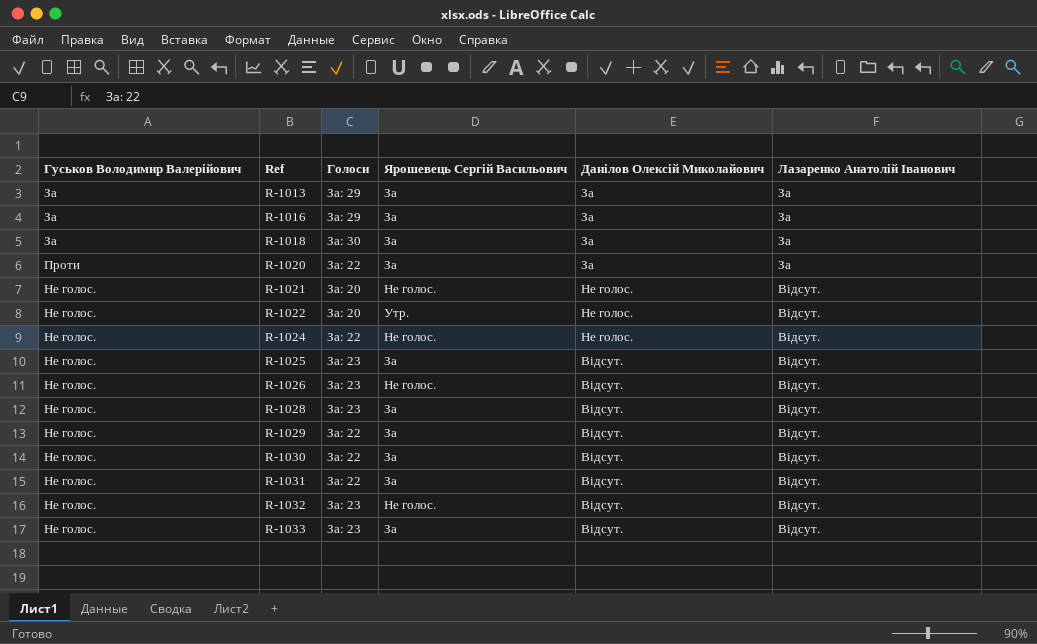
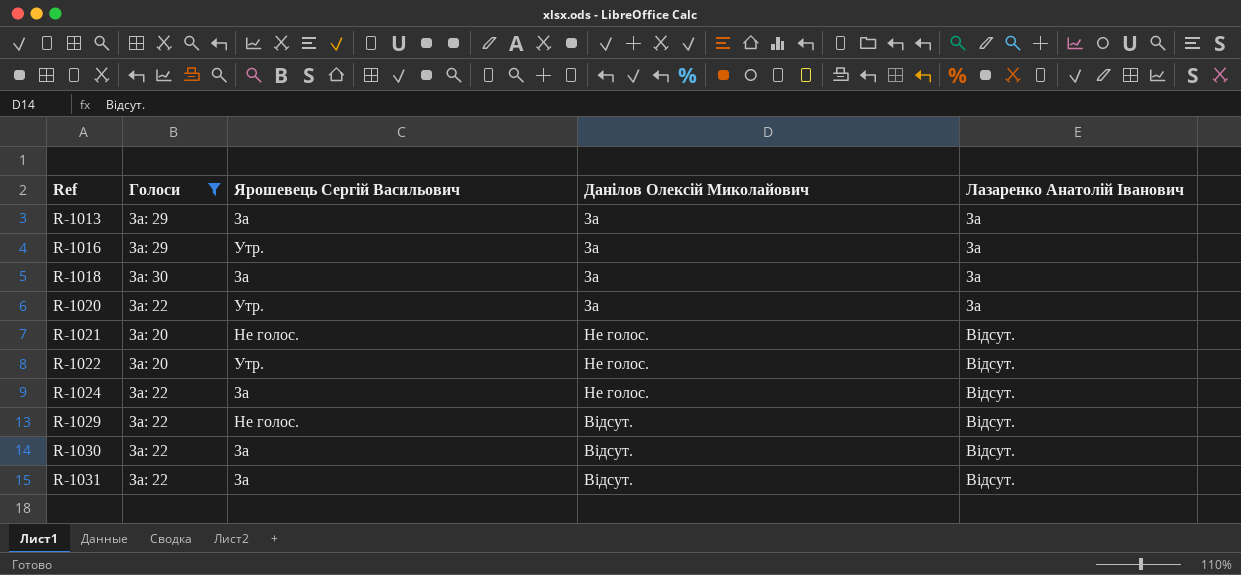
filter: none -> Голоси != За: 23
column Гуськов Володимир Валерійович | position: 1 -> none
R-1016 | Ярошевець Сергій Васильович: За -> Утр.
R-1020 | Ярошевець Сергій Васильович: За -> Утр.
R-1024 | Ярошевець Сергій Васильович: Не голос. -> За
R-1029 | Ярошевець Сергій Васильович: За -> Не голос.

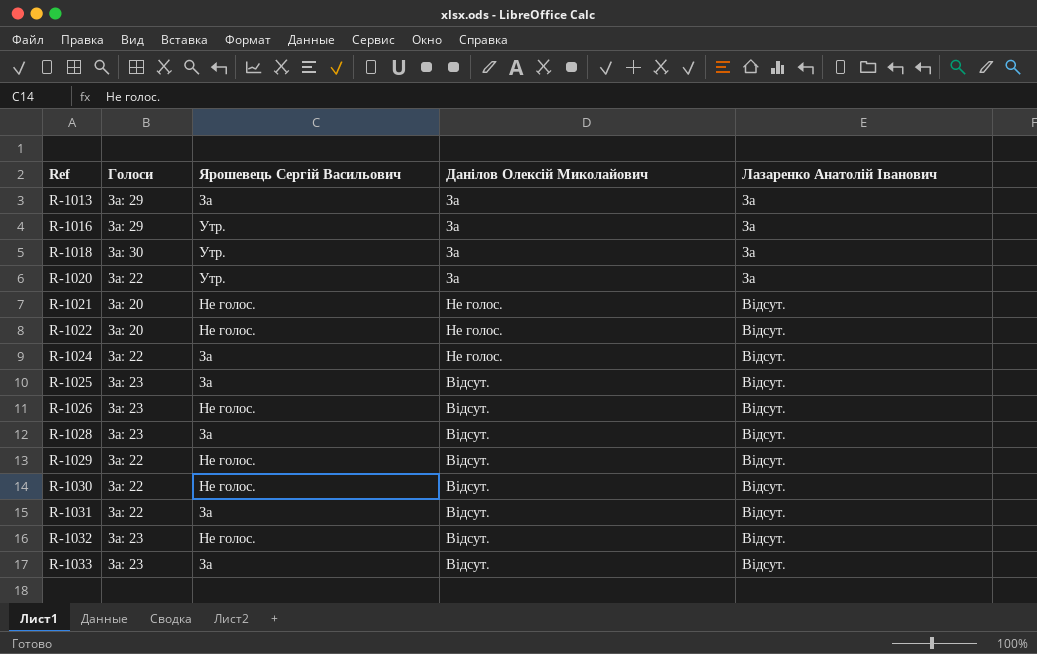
filter: Голоси != За: 23 -> none
R-1018 | Ярошевець Сергій Васильович: За -> Утр.
R-1022 | Ярошевець Сергій Васильович: Утр. -> Не голос.
R-1030 | Ярошевець Сергій Васильович: За -> Не голос.

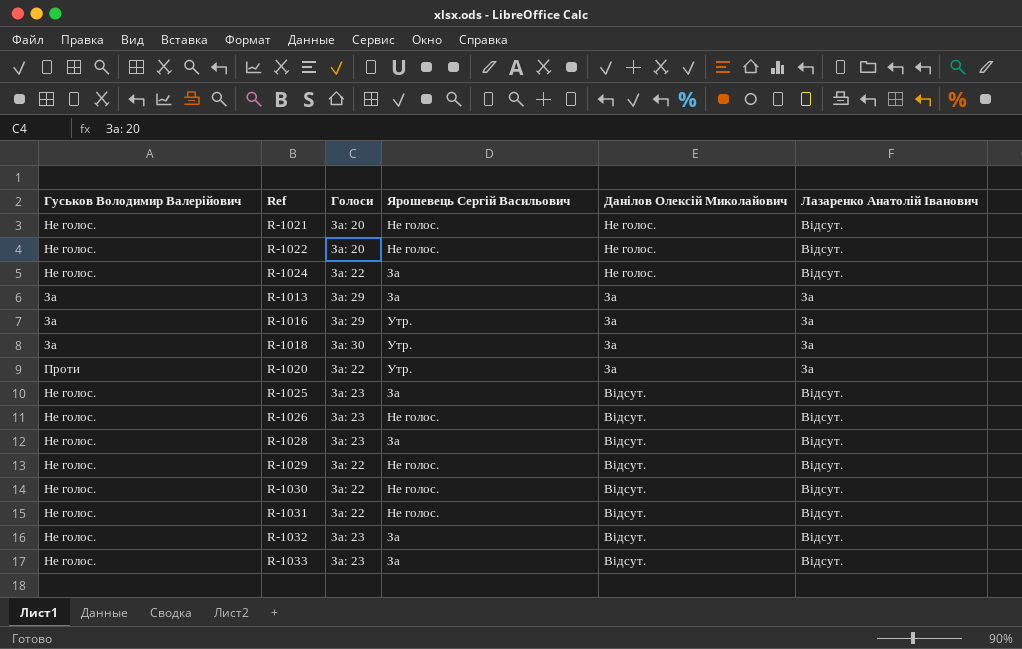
row order: Ref ascending -> Данілов Олексій Миколайович descending
column Гуськов Володимир Валерійович | position: none -> 1
R-1031 | Ярошевець Сергій Васильович: За -> Не голос.
R-1032 | Ярошевець Сергій Васильович: Не голос. -> За

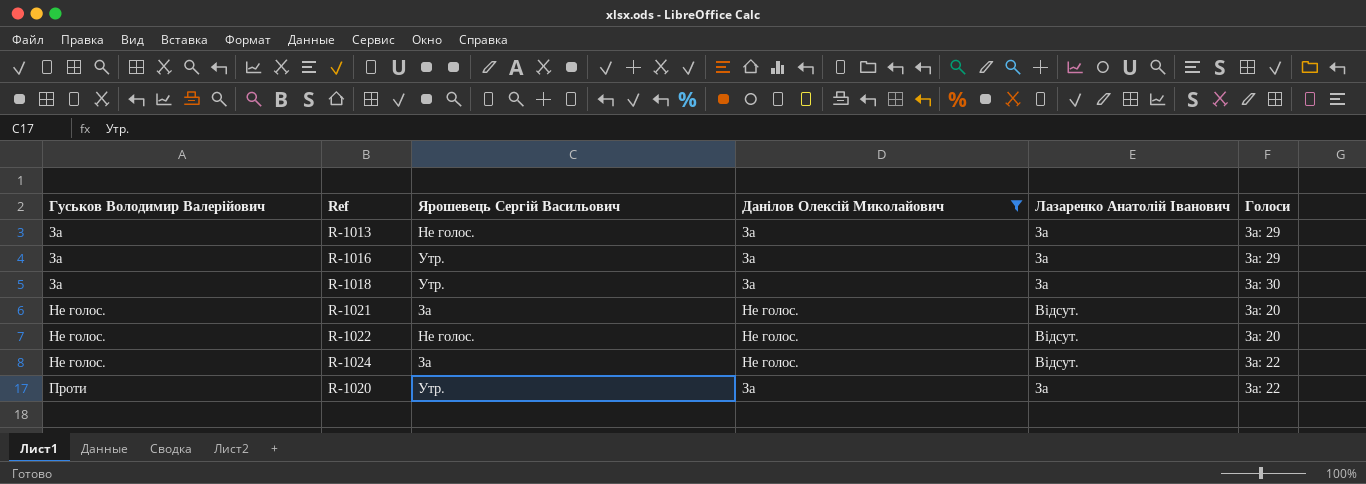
filter: none -> Данілов Олексій Миколайович != Відсут.
row order: Данілов Олексій Миколайович descending -> Гуськов Володимир Валерійович ascending
column Голоси | position: 3 -> 6
R-1013 | Ярошевець Сергій Васильович: За -> Не голос.
R-1021 | Ярошевець Сергій Васильович: Не голос. -> За

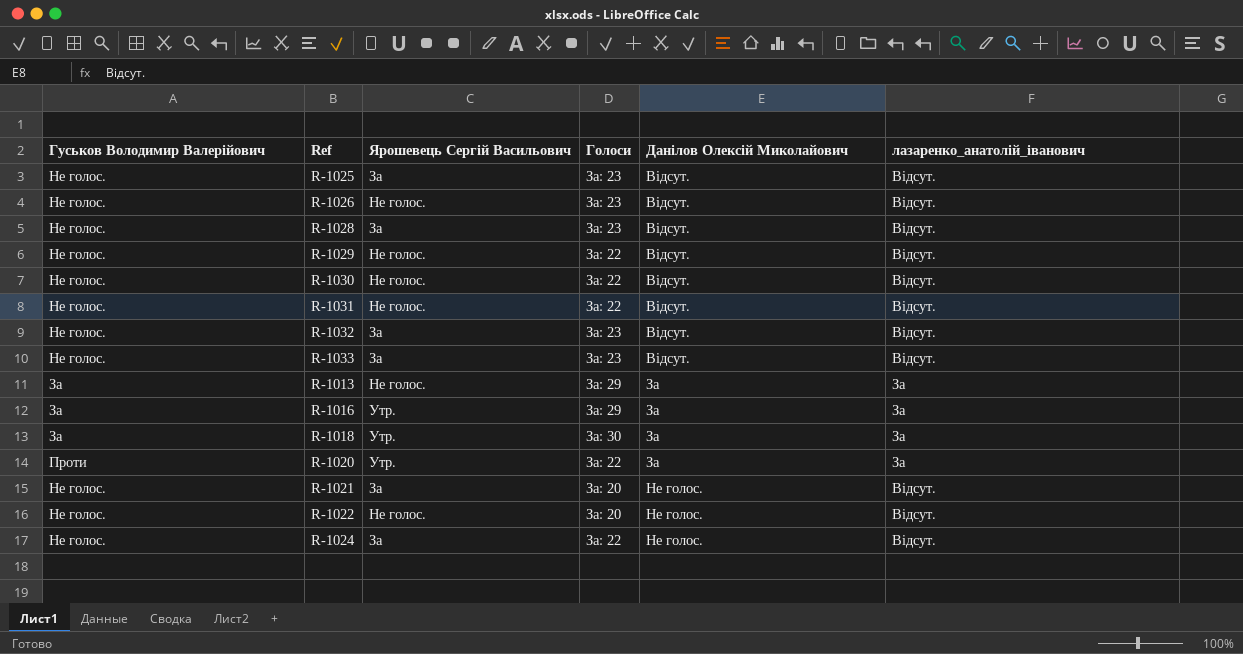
filter: Данілов Олексій Миколайович != Відсут. -> none
row order: Гуськов Володимир Валерійович ascending -> Данілов Олексій Миколайович ascending
column Голоси | position: 6 -> 4
column name: Лазаренко Анатолій Іванович -> лазаренко_анатолій_іванович

